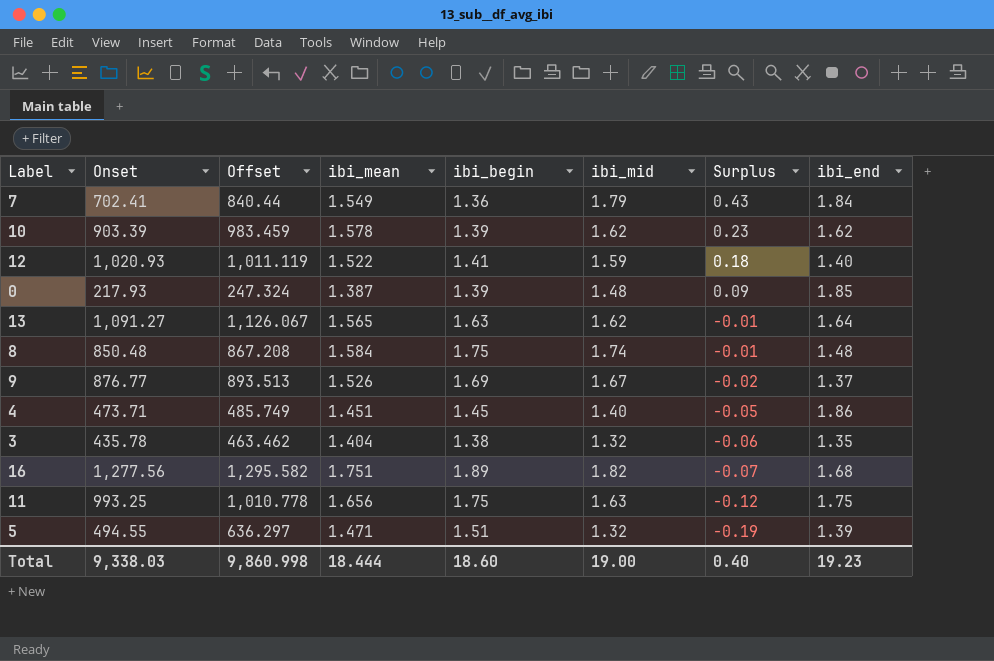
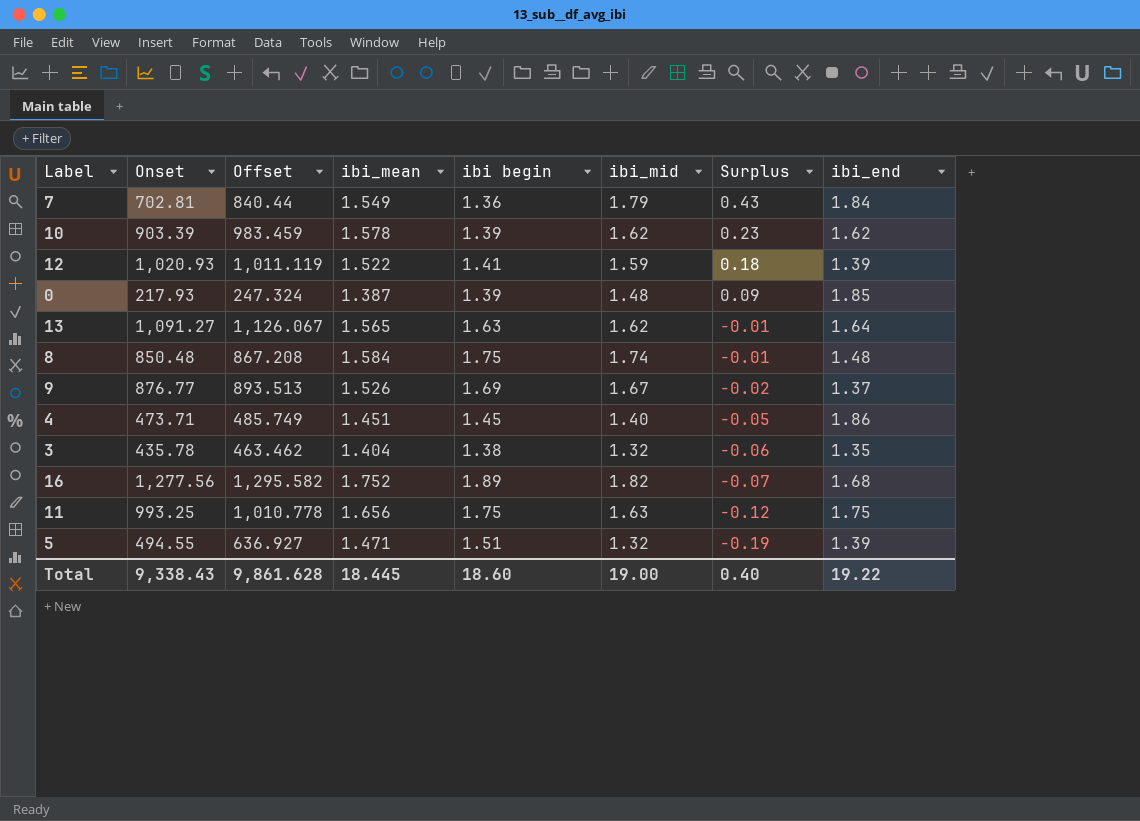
column name: ibi_begin -> ibi begin
7 | Onset: 702.41 -> 702.81
12 | ibi_end: 1.40 -> 1.39
16 | ibi_mean: 1.751 -> 1.752
5 | Offset: 636.297 -> 636.927
Total | Onset: 9,338.03 -> 9,338.43
Total | Offset: 9,860.998 -> 9,861.628
Total | ibi_mean: 18.444 -> 18.445
Total | ibi_end: 19.23 -> 19.22

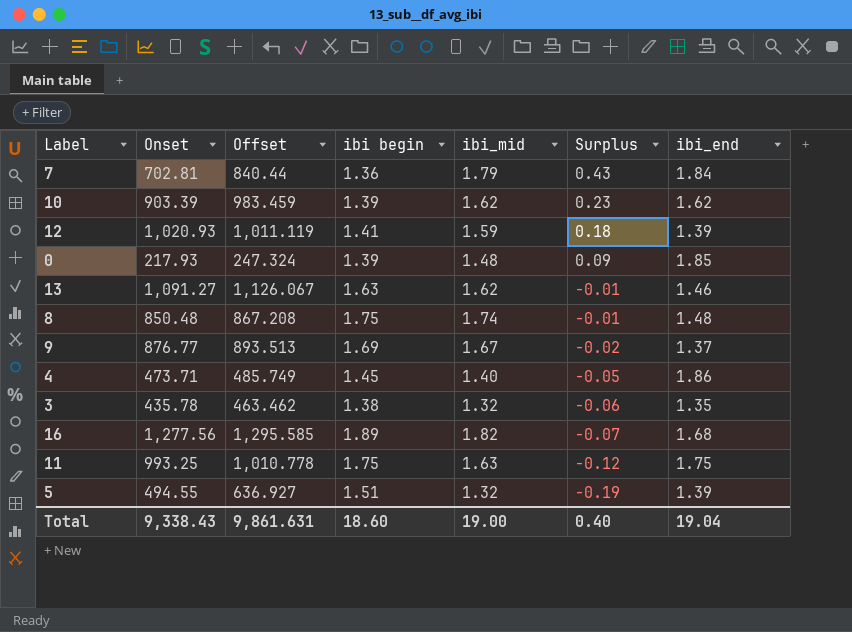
column ibi_mean | position: 4 -> none
13 | ibi_end: 1.64 -> 1.46
16 | Offset: 1,295.582 -> 1,295.585
Total | Offset: 9,861.628 -> 9,861.631
Total | ibi_end: 19.22 -> 19.04

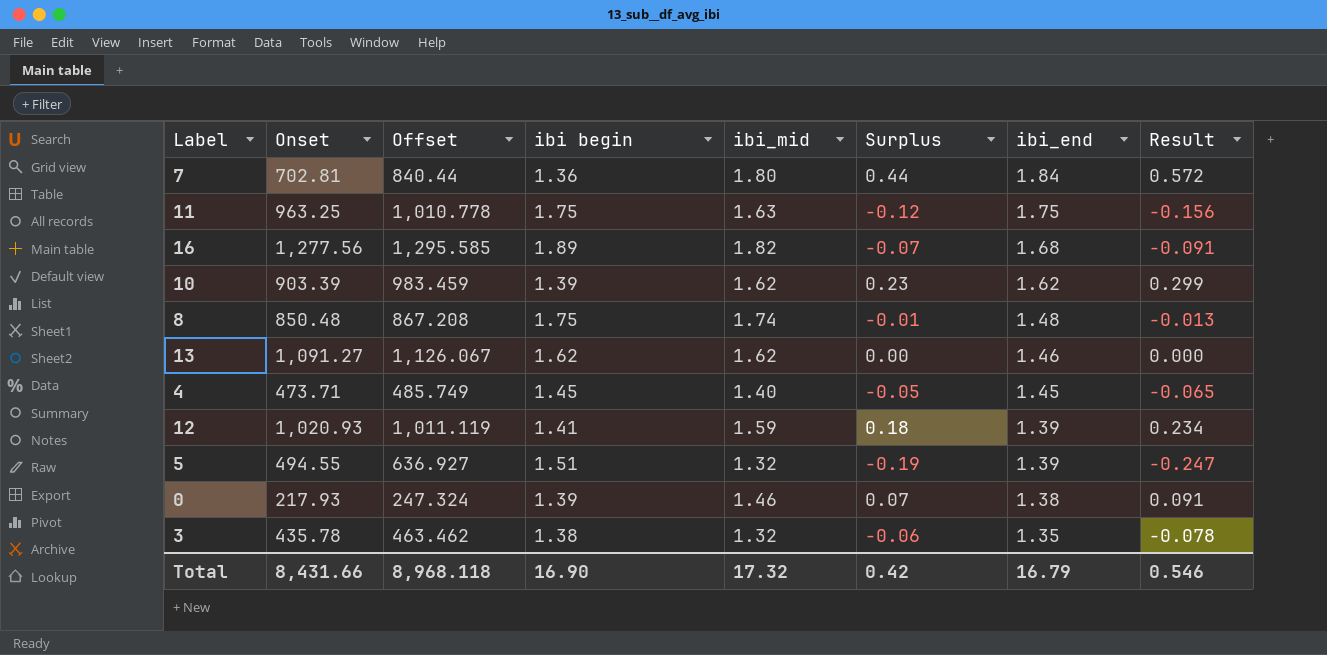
row order: Surplus descending -> ibi_end descending
column Result | formula: none -> [Surplus] * 1.3
row 9: 876.77 | 893.513 | 1.69 | 1.67 | -0.02 | 1.37 -> none
7 | ibi_mid: 1.79 -> 1.80
7 | Surplus: 0.43 -> 0.44
11 | Onset: 993.25 -> 963.25
13 | ibi begin: 1.63 -> 1.62
13 | Surplus: -0.01 -> 0.00
4 | ibi_end: 1.86 -> 1.45
0 | ibi_mid: 1.48 -> 1.46
0 | Surplus: 0.09 -> 0.07
0 | ibi_end: 1.85 -> 1.38
Total | Onset: 9,338.43 -> 8,431.66
Total | Offset: 9,861.631 -> 8,968.118
Total | ibi begin: 18.60 -> 16.90
Total | ibi_mid: 19.00 -> 17.32
Total | Surplus: 0.40 -> 0.42
Total | ibi_end: 19.04 -> 16.79

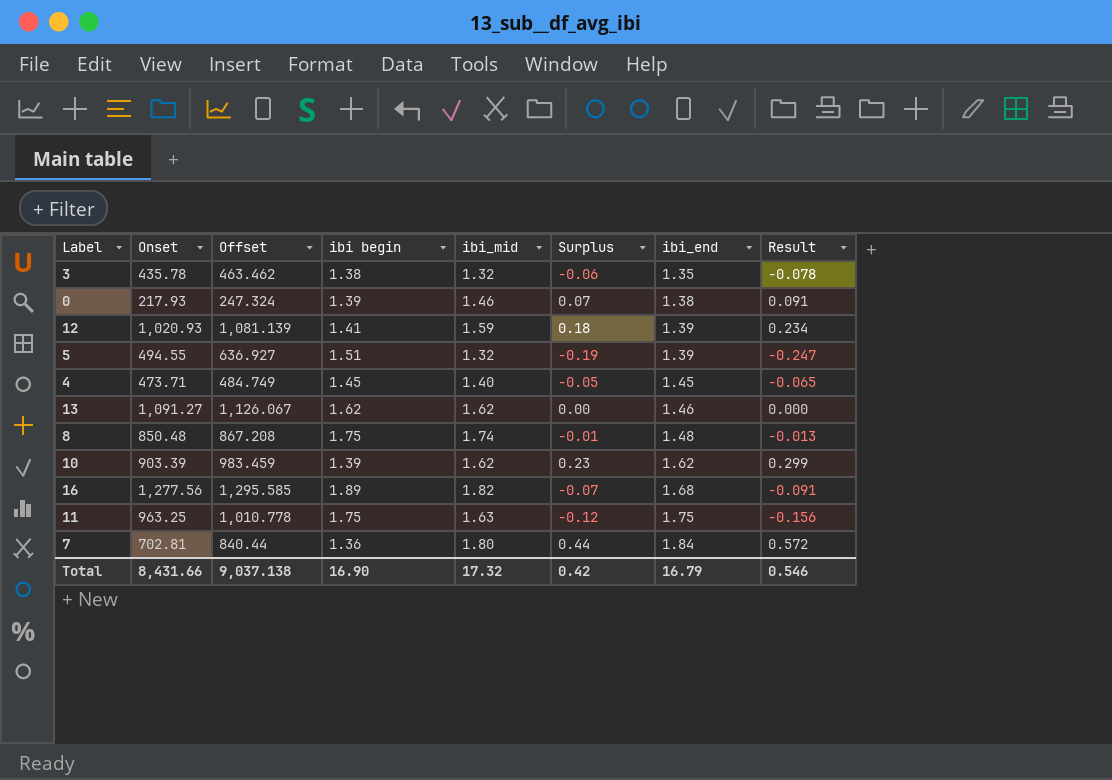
row order: ibi_end descending -> ibi_end ascending
12 | Offset: 1,011.119 -> 1,081.139
4 | Offset: 485.749 -> 484.749
Total | Offset: 8,968.118 -> 9,037.138

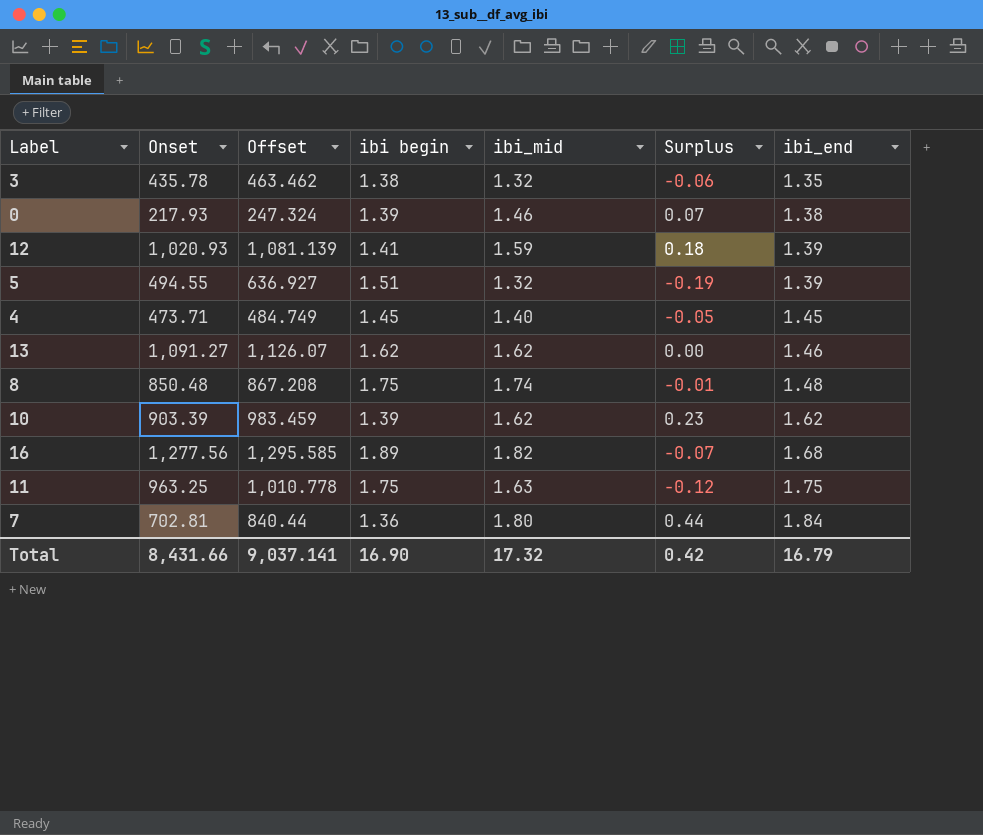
column Result | formula: [Surplus] * 1.3 -> none
13 | Offset: 1,126.067 -> 1,126.07
Total | Offset: 9,037.138 -> 9,037.141

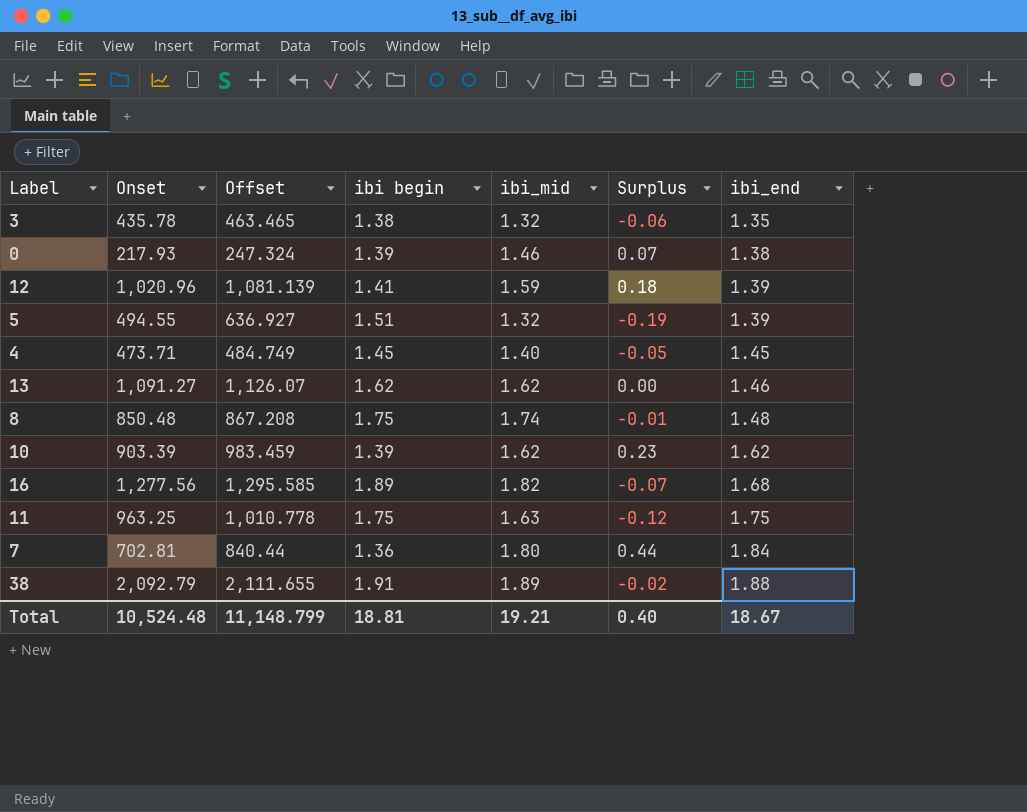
3 | Offset: 463.462 -> 463.465
12 | Onset: 1,020.93 -> 1,020.96
row 38: none -> 2,092.79 | 2,111.655 | 1.91 | 1.89 | -0.02 | 1.88
Total | Onset: 8,431.66 -> 10,524.48
Total | Offset: 9,037.141 -> 11,148.799
Total | ibi begin: 16.90 -> 18.81
Total | ibi_mid: 17.32 -> 19.21
Total | Surplus: 0.42 -> 0.40
Total | ibi_end: 16.79 -> 18.67

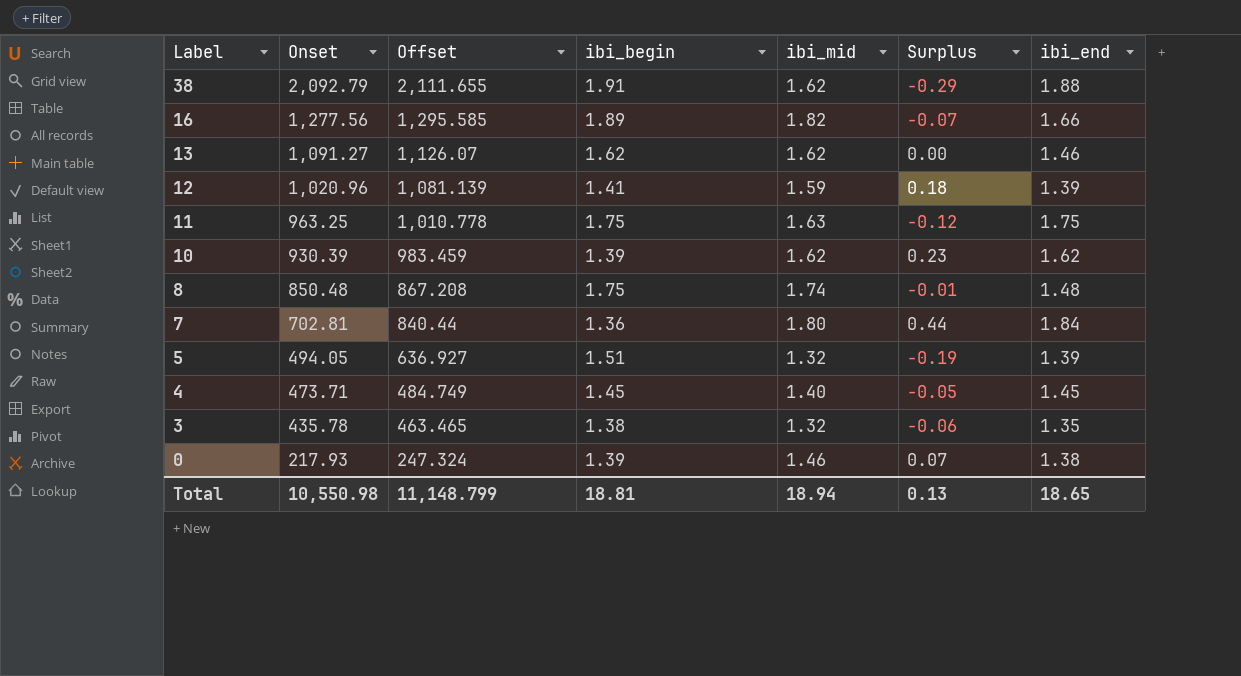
row order: ibi_end ascending -> Label descending
column name: ibi begin -> ibi_begin
38 | ibi_mid: 1.89 -> 1.62
38 | Surplus: -0.02 -> -0.29
16 | ibi_end: 1.68 -> 1.66
10 | Onset: 903.39 -> 930.39
5 | Onset: 494.55 -> 494.05
Total | Onset: 10,524.48 -> 10,550.98
Total | ibi_mid: 19.21 -> 18.94
Total | Surplus: 0.40 -> 0.13
Total | ibi_end: 18.67 -> 18.65

